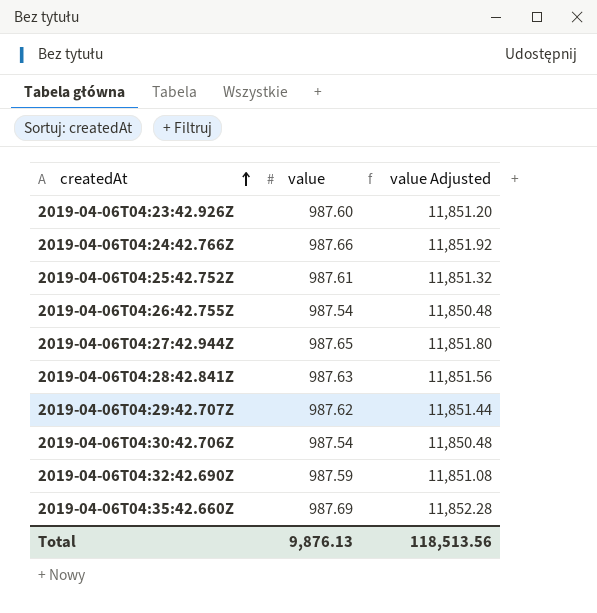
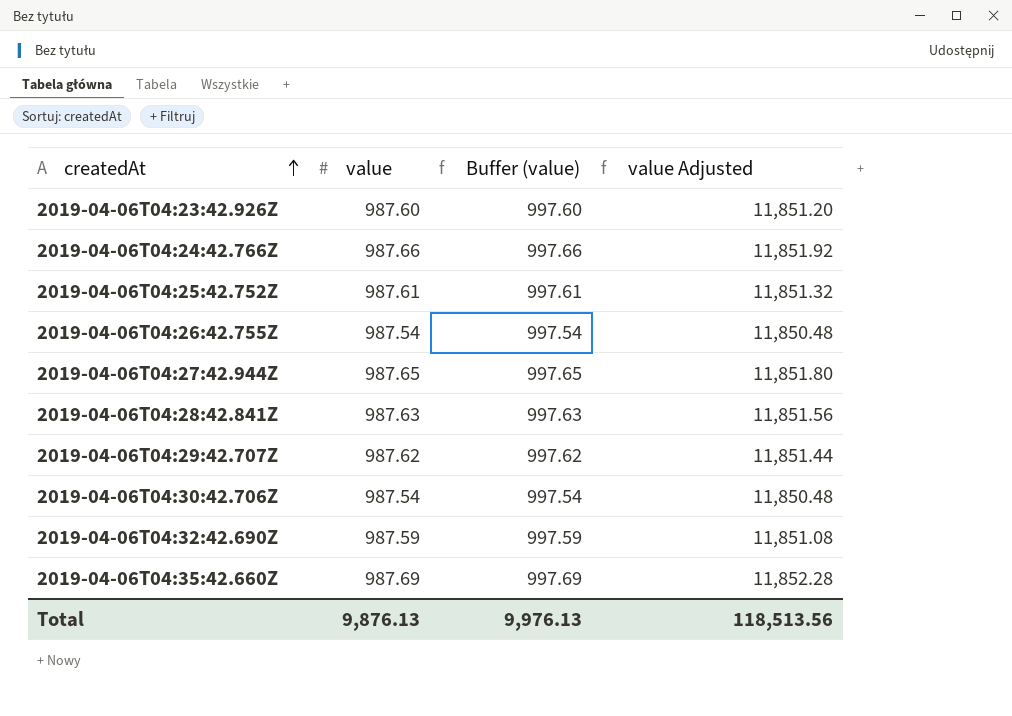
column Buffer (value) | formula: none -> [value] + 10

